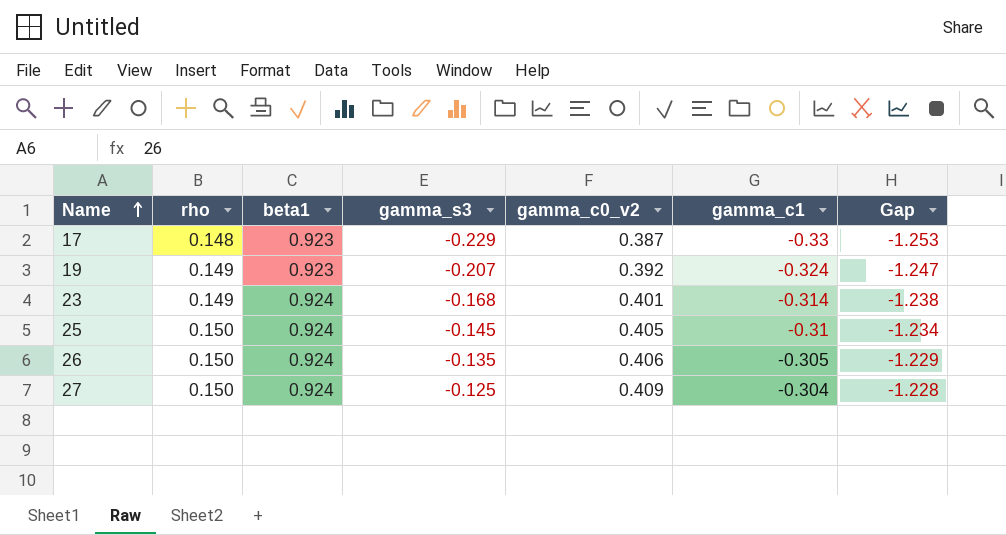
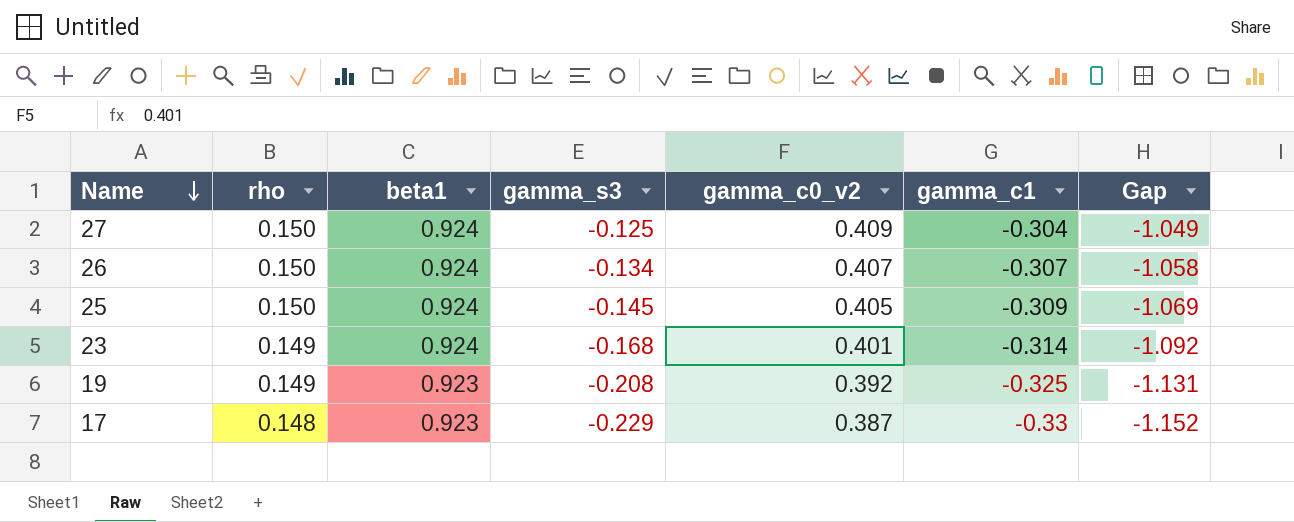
row order: Name ascending -> Name descending
column Gap | formula: [gamma_c1] - [beta1] -> [gamma_s3] - [beta1]
26 | gamma_s3: -0.135 -> -0.134
26 | gamma_c0_v2: 0.406 -> 0.407
26 | gamma_c1: -0.305 -> -0.307
25 | gamma_c1: -0.31 -> -0.309
19 | gamma_s3: -0.207 -> -0.208
19 | gamma_c1: -0.324 -> -0.325

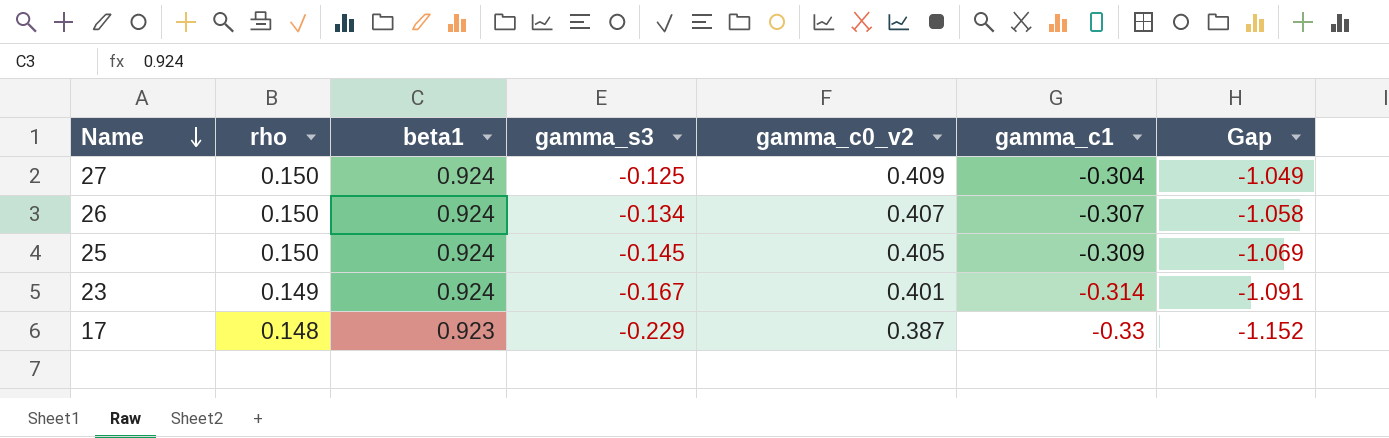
row 19: 0.149 | 0.923 | -0.208 | 0.392 | -0.325 | -1.131 -> none
23 | gamma_s3: -0.168 -> -0.167
23 | Gap: -1.092 -> -1.091

